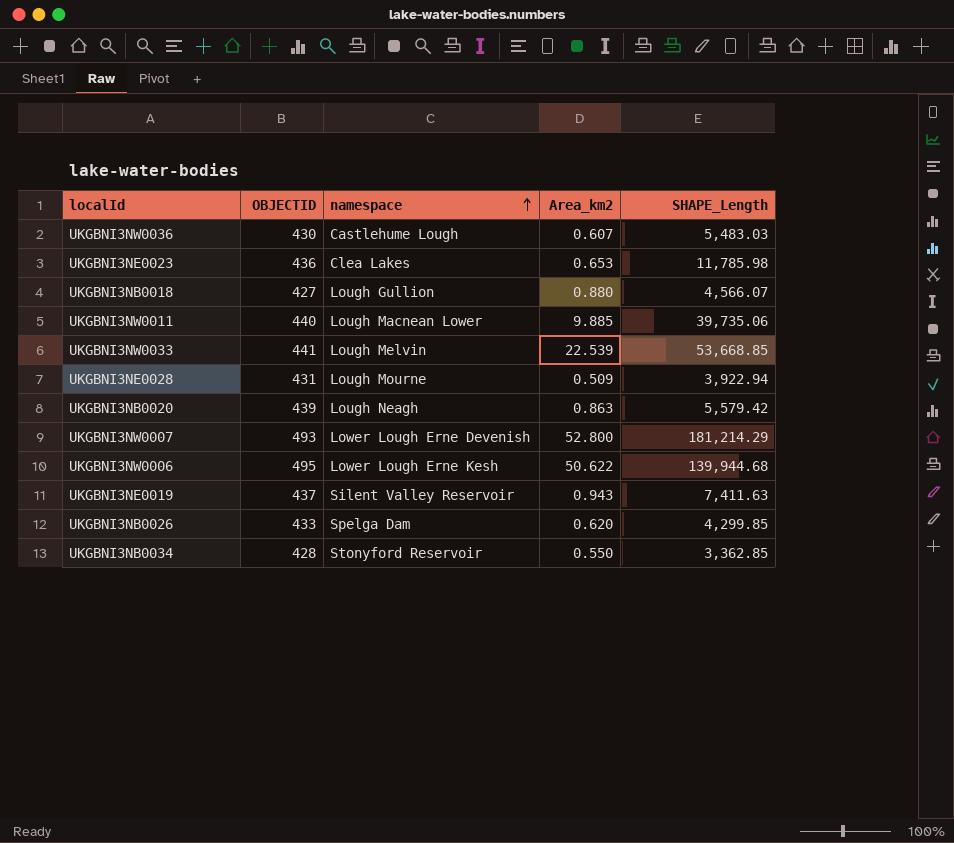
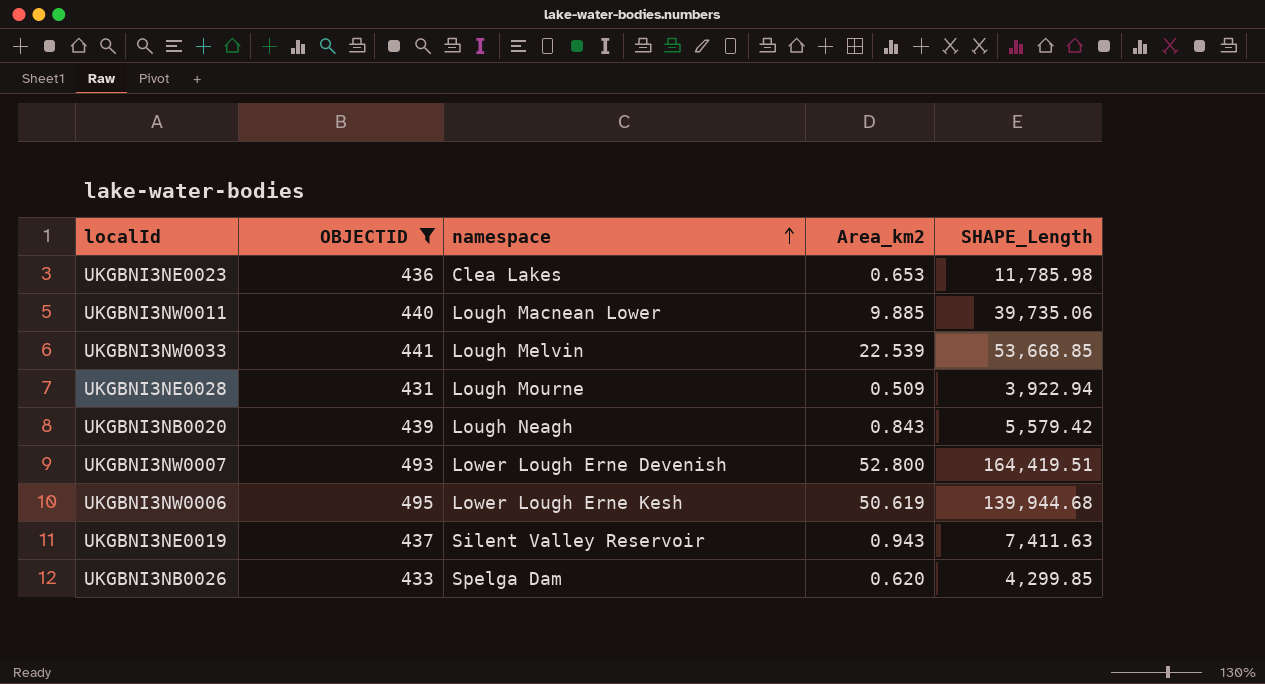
filter: none -> OBJECTID >= 431
UKGBNI3NB0020 | Area_km2: 0.863 -> 0.843
UKGBNI3NW0007 | SHAPE_Length: 181,214.29 -> 164,419.51
UKGBNI3NW0006 | Area_km2: 50.622 -> 50.619

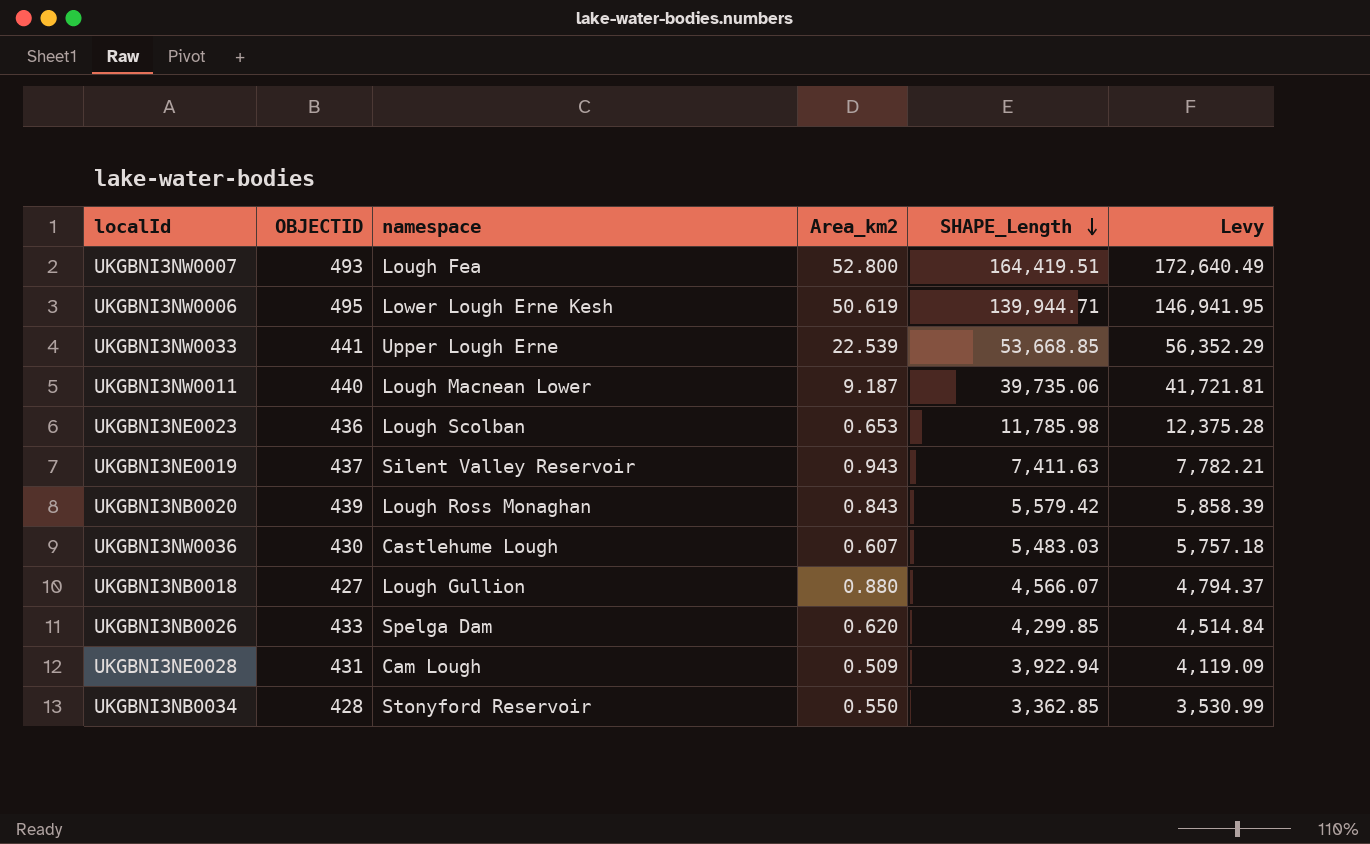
filter: OBJECTID >= 431 -> none
row order: namespace ascending -> SHAPE_Length descending
column Levy | formula: none -> [SHAPE_Length] * 1.05
UKGBNI3NW0007 | namespace: Lower Lough Erne Devenish -> Lough Fea
UKGBNI3NW0006 | SHAPE_Length: 139,944.68 -> 139,944.71
UKGBNI3NW0033 | namespace: Lough Melvin -> Upper Lough Erne
UKGBNI3NW0011 | Area_km2: 9.885 -> 9.187
UKGBNI3NE0023 | namespace: Clea Lakes -> Lough Scolban
UKGBNI3NB0020 | namespace: Lough Neagh -> Lough Ross Monaghan
UKGBNI3NE0028 | namespace: Lough Mourne -> Cam Lough

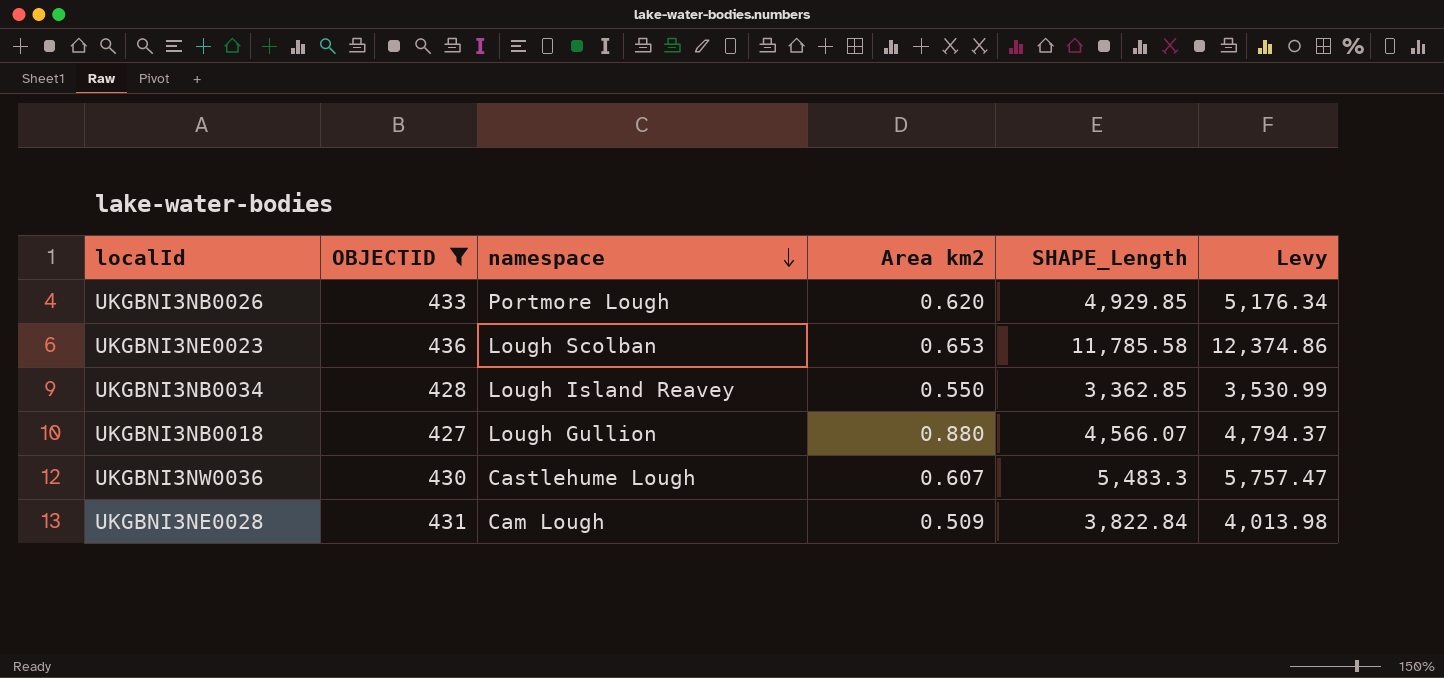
filter: none -> OBJECTID <= 436
row order: SHAPE_Length descending -> namespace descending
column name: Area_km2 -> Area km2
UKGBNI3NB0026 | namespace: Spelga Dam -> Portmore Lough
UKGBNI3NB0026 | SHAPE_Length: 4,299.85 -> 4,929.85
UKGBNI3NB0026 | Levy: 4,514.84 -> 5,176.34
UKGBNI3NE0023 | SHAPE_Length: 11,785.98 -> 11,785.58
UKGBNI3NE0023 | Levy: 12,375.28 -> 12,374.86
UKGBNI3NB0034 | namespace: Stonyford Reservoir -> Lough Island Reavey
UKGBNI3NW0036 | SHAPE_Length: 5,483.03 -> 5,483.3
UKGBNI3NW0036 | Levy: 5,757.18 -> 5,757.47
UKGBNI3NE0028 | SHAPE_Length: 3,922.94 -> 3,822.84
UKGBNI3NE0028 | Levy: 4,119.09 -> 4,013.98

